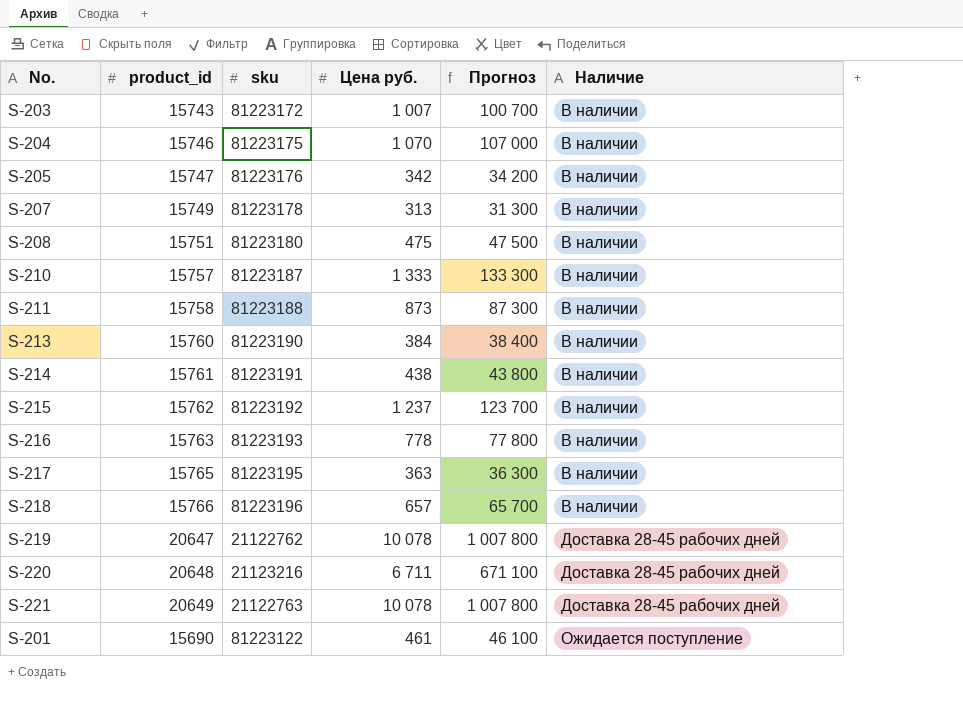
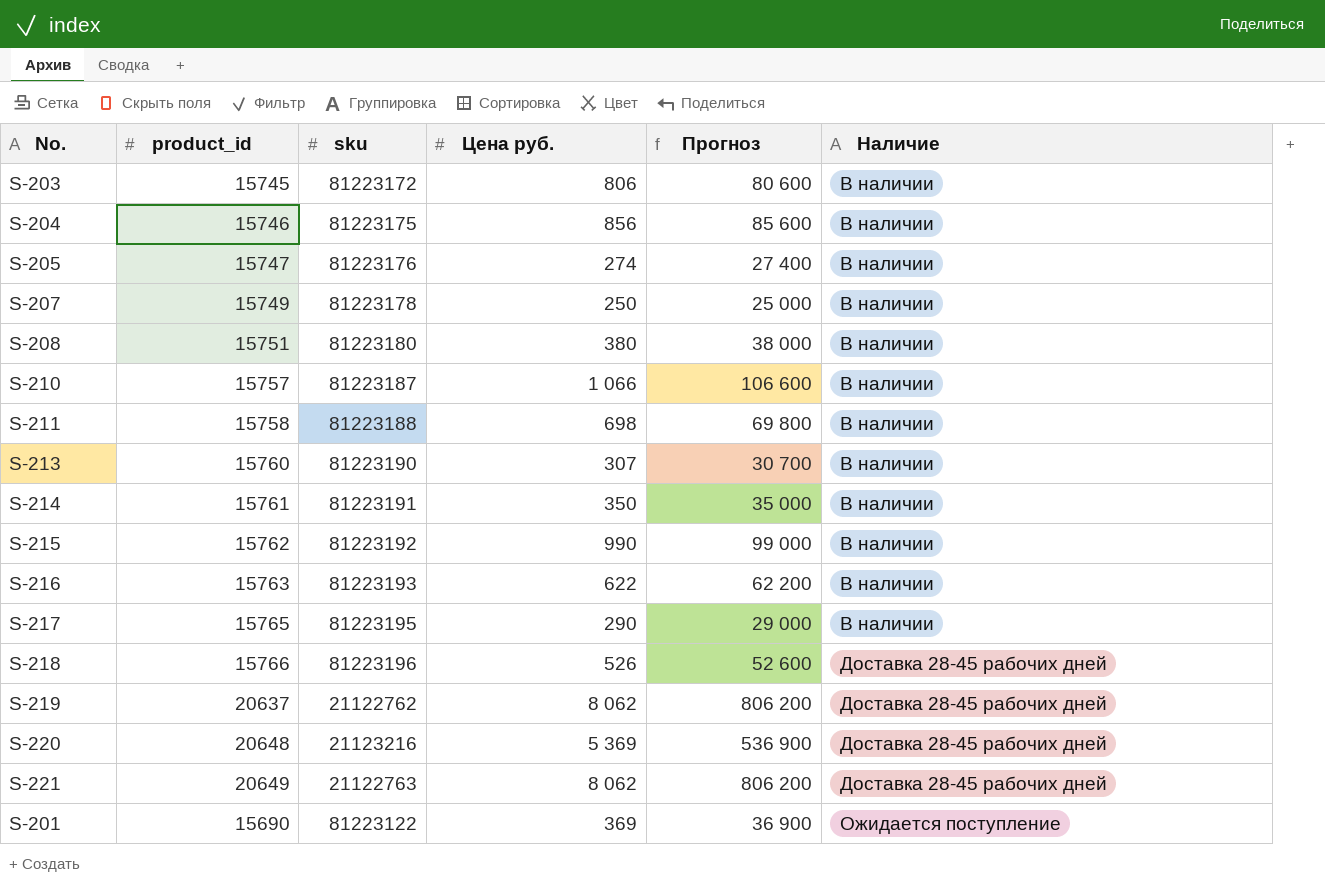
S-203 | product_id: 15743 -> 15745
S-203 | Цена руб.: 1 007 -> 806
S-203 | Прогноз: 100 700 -> 80 600
S-204 | Цена руб.: 1 070 -> 856
S-204 | Прогноз: 107 000 -> 85 600
S-205 | Цена руб.: 342 -> 274
S-205 | Прогноз: 34 200 -> 27 400
S-207 | Цена руб.: 313 -> 250
S-207 | Прогноз: 31 300 -> 25 000
S-208 | Цена руб.: 475 -> 380
S-208 | Прогноз: 47 500 -> 38 000
S-210 | Цена руб.: 1 333 -> 1 066
S-210 | Прогноз: 133 300 -> 106 600
S-211 | Цена руб.: 873 -> 698
S-211 | Прогноз: 87 300 -> 69 800
S-213 | Цена руб.: 384 -> 307
S-213 | Прогноз: 38 400 -> 30 700
S-214 | Цена руб.: 438 -> 350
S-214 | Прогноз: 43 800 -> 35 000
S-215 | Цена руб.: 1 237 -> 990
S-215 | Прогноз: 123 700 -> 99 000
S-216 | Цена руб.: 778 -> 622
S-216 | Прогноз: 77 800 -> 62 200
S-217 | Цена руб.: 363 -> 290
S-217 | Прогноз: 36 300 -> 29 000
S-218 | Цена руб.: 657 -> 526
S-218 | Прогноз: 65 700 -> 52 600
S-218 | Наличие: В наличии -> Доставка 28-45 рабочих дней
S-219 | product_id: 20647 -> 20637
S-219 | Цена руб.: 10 078 -> 8 062
S-219 | Прогноз: 1 007 800 -> 806 200
S-220 | Цена руб.: 6 711 -> 5 369
S-220 | Прогноз: 671 100 -> 536 900
S-221 | Цена руб.: 10 078 -> 8 062
S-221 | Прогноз: 1 007 800 -> 806 200
S-201 | Цена руб.: 461 -> 369
S-201 | Прогноз: 46 100 -> 36 900

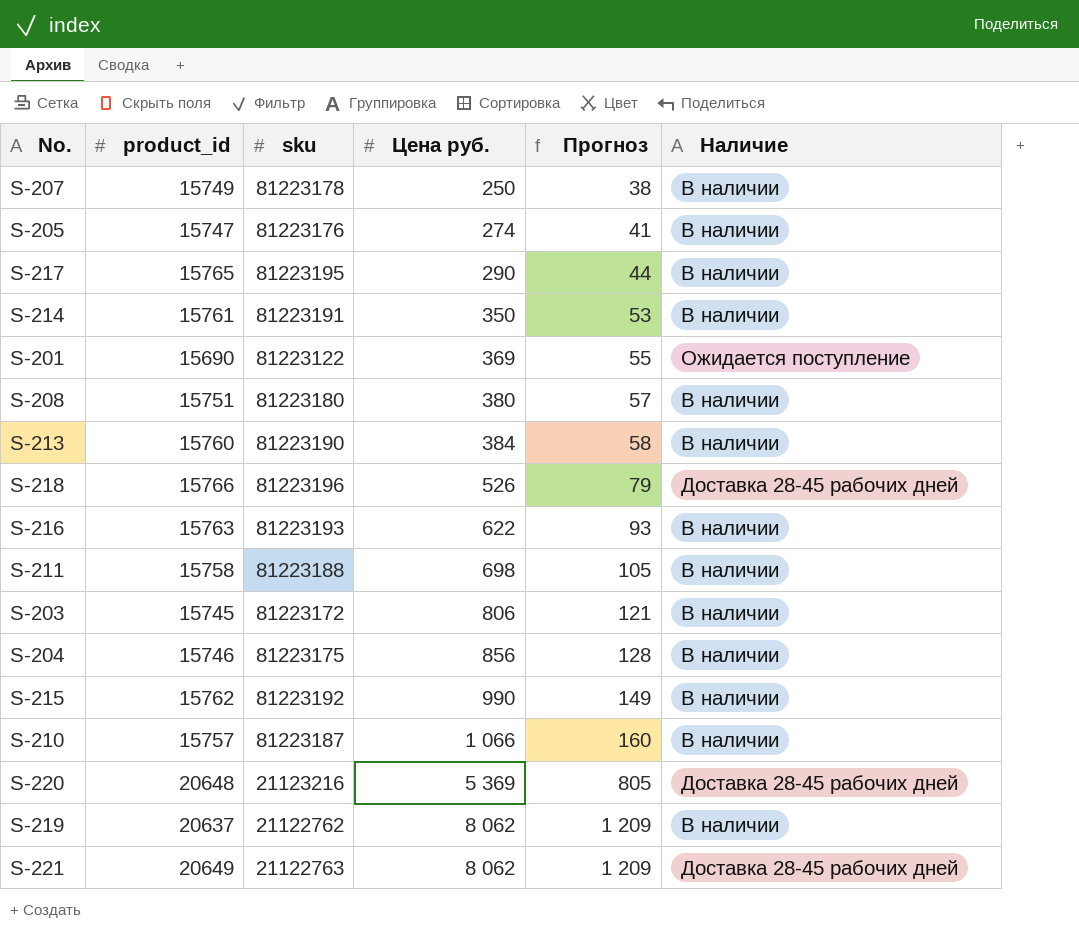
row order: Наличие ascending -> Цена руб. ascending
column Прогноз | formula: [Цена руб.] * 100 -> [Цена руб.] * 0,15
S-213 | Цена руб.: 307 -> 384
S-219 | Наличие: Доставка 28-45 рабочих дней -> В наличии

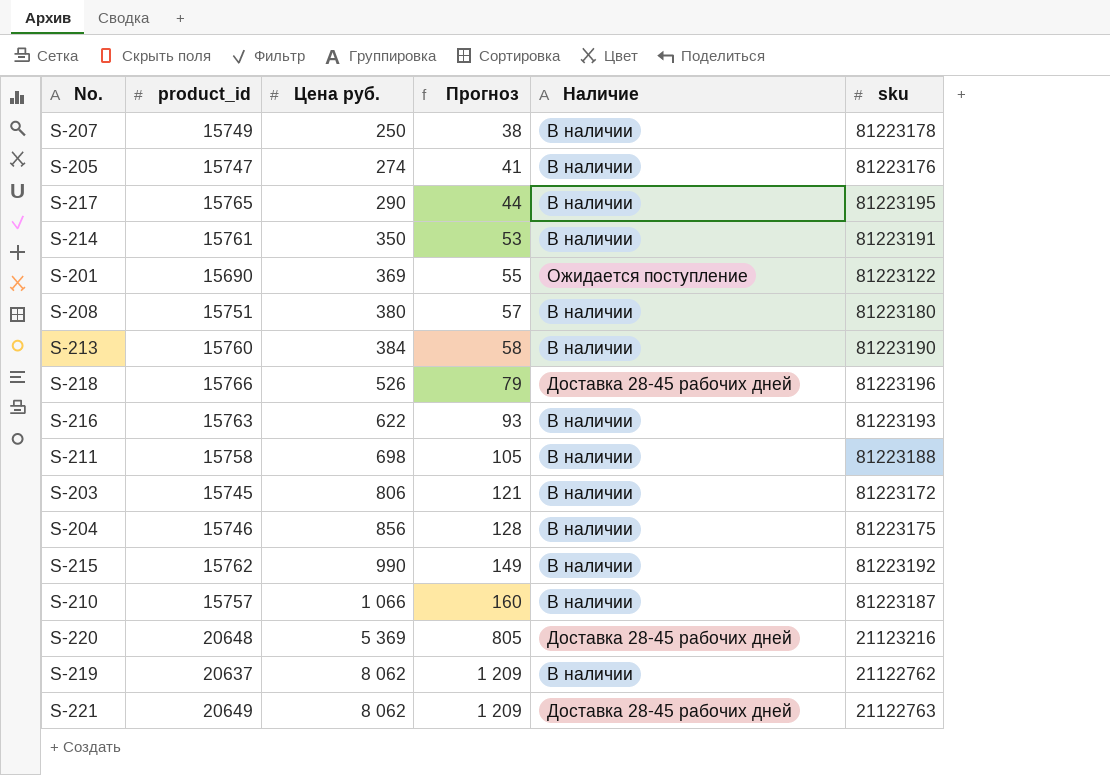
column sku | position: 3 -> 6

